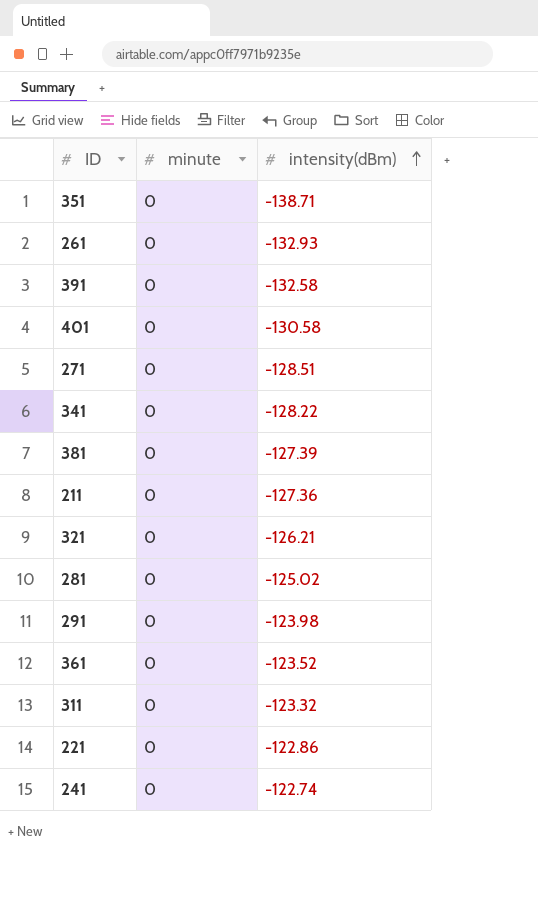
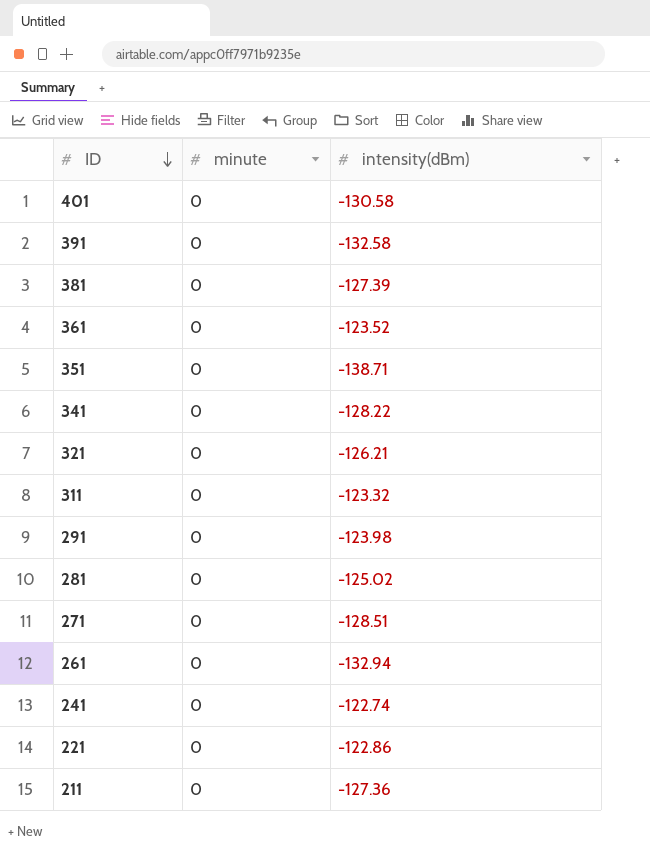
row order: intensity(dBm) ascending -> ID descending
261 | intensity(dBm): -132.93 -> -132.94

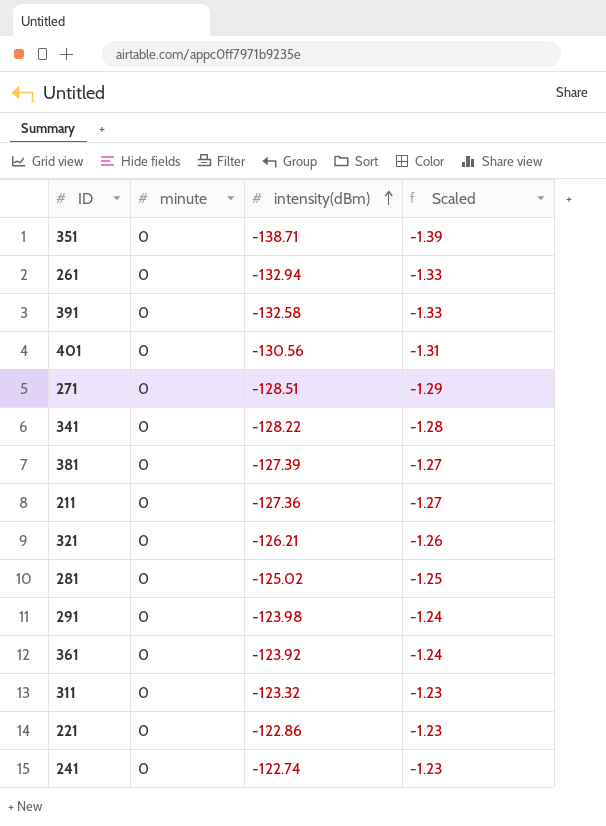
row order: ID descending -> intensity(dBm) ascending
column Scaled | formula: none -> [intensity(dBm)] * 0.01
401 | intensity(dBm): -130.58 -> -130.56
361 | intensity(dBm): -123.52 -> -123.92

